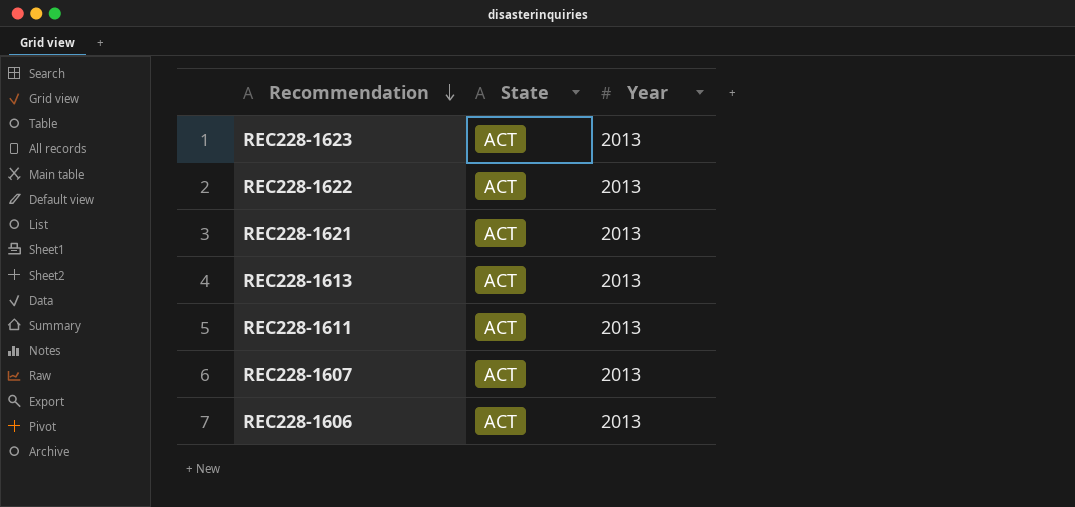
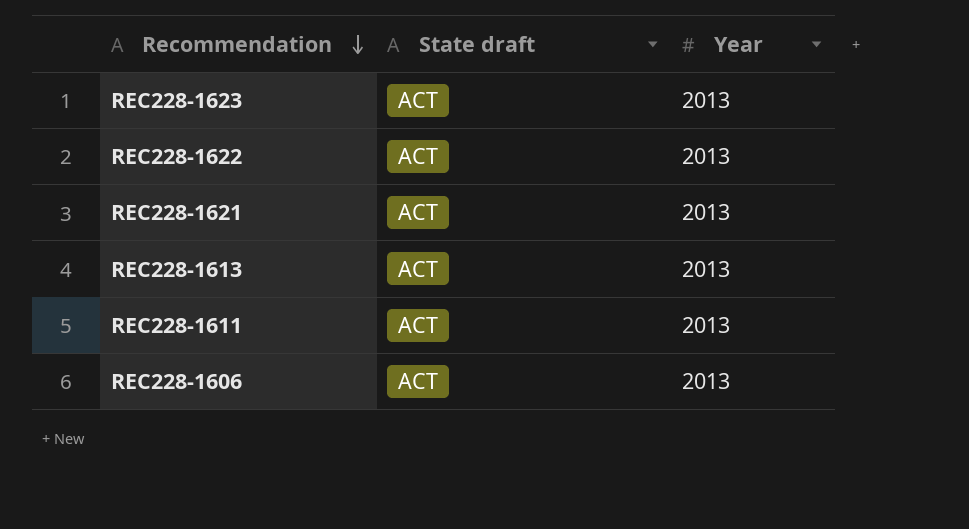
column name: State -> State draft
row REC228-1607: ACT | 2013 -> none

